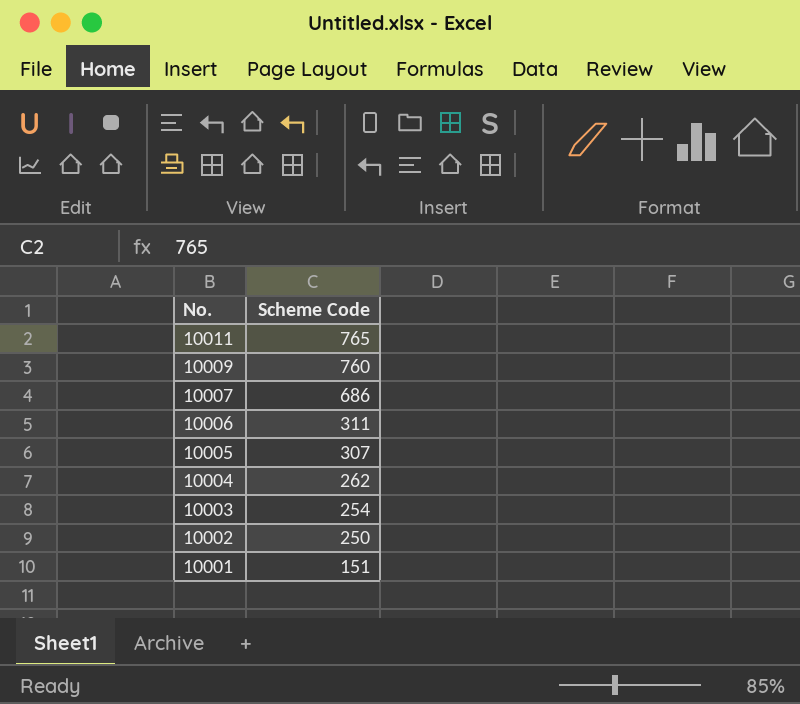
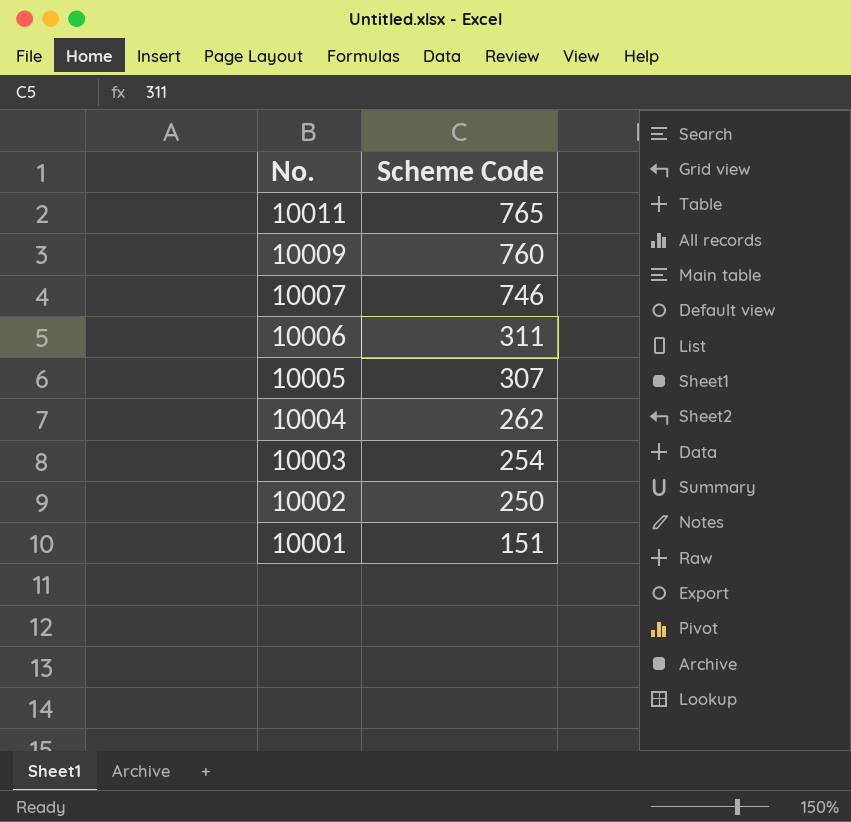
10007 | Scheme Code: 686 -> 746

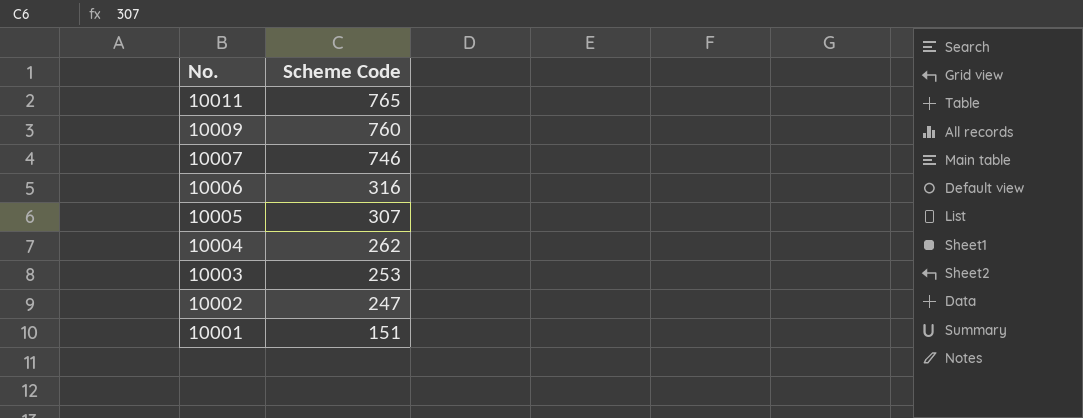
10006 | Scheme Code: 311 -> 316
10003 | Scheme Code: 254 -> 253
10002 | Scheme Code: 250 -> 247

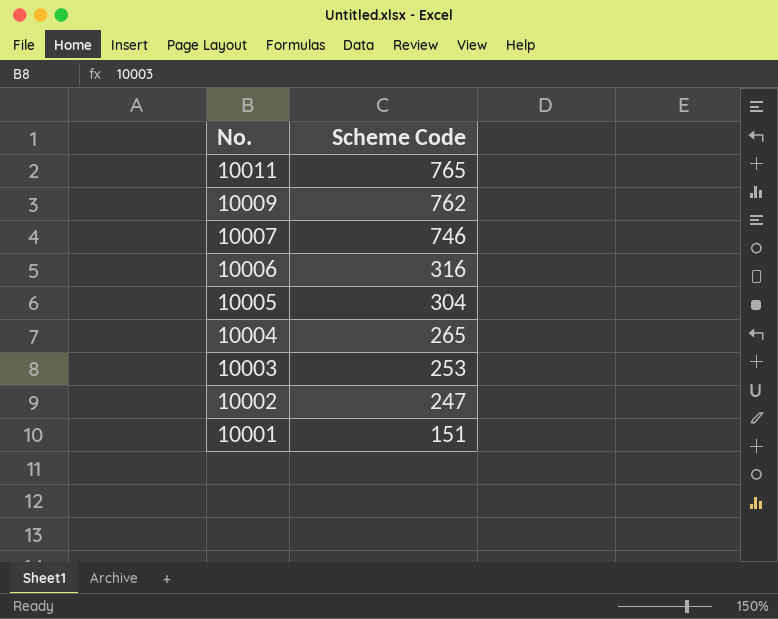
10009 | Scheme Code: 760 -> 762
10005 | Scheme Code: 307 -> 304
10004 | Scheme Code: 262 -> 265

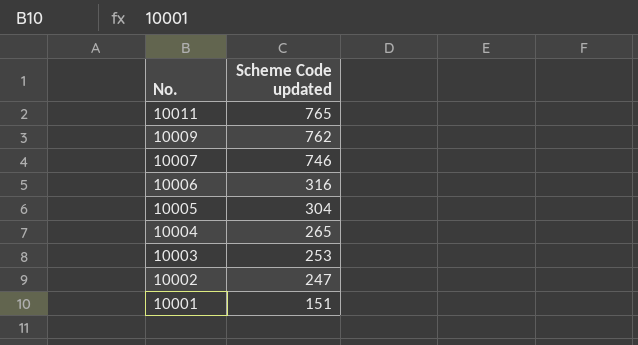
column name: Scheme Code -> Scheme Code updated

